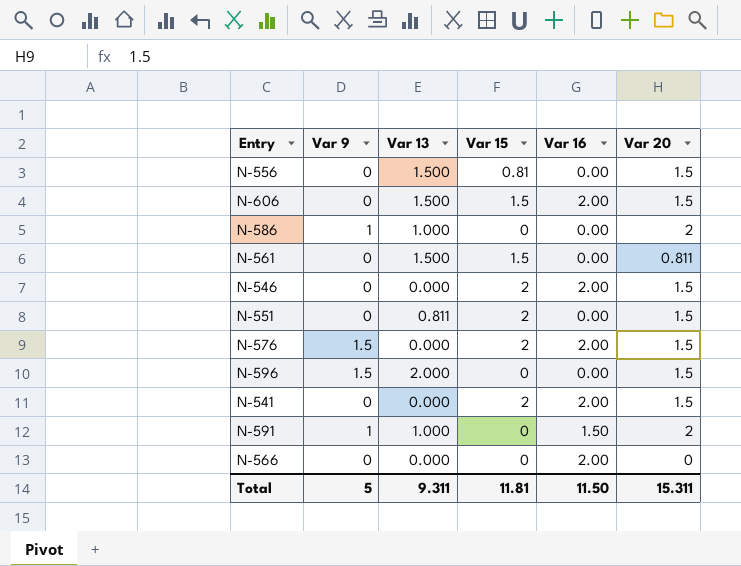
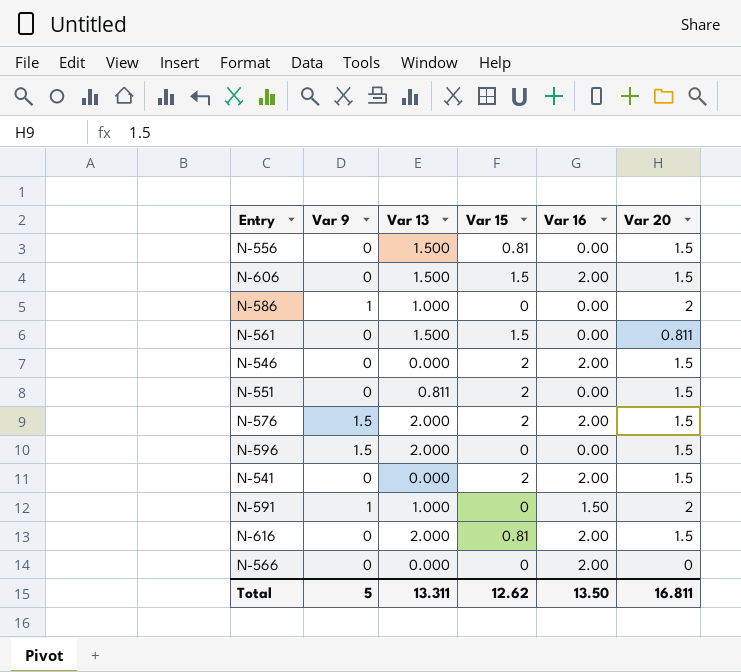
N-576 | Var 13: 0.000 -> 2.000
row N-616: none -> 0 | 2.000 | 0.81 | 2.00 | 1.5
Total | Var 13: 9.311 -> 13.311
Total | Var 15: 11.81 -> 12.62
Total | Var 16: 11.50 -> 13.50
Total | Var 20: 15.311 -> 16.811

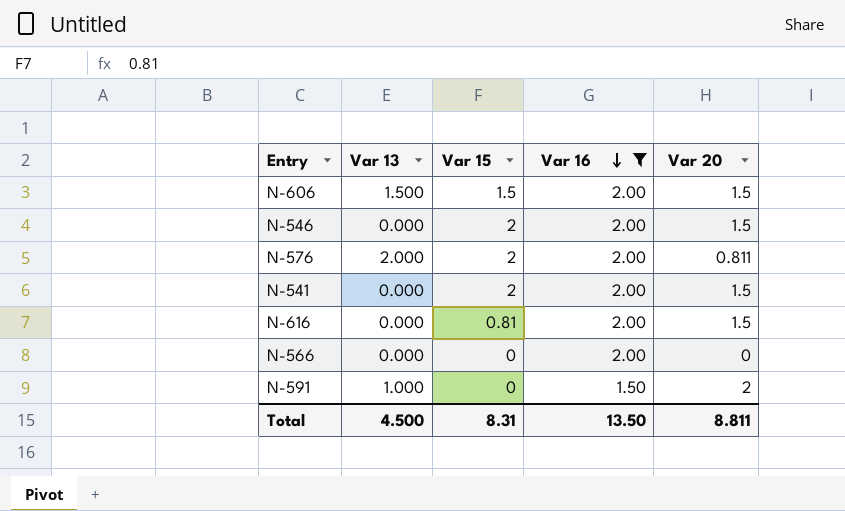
filter: none -> Var 16 != 0.00
row order: none -> Var 16 descending
column Var 9 | position: 2 -> none
N-576 | Var 20: 1.5 -> 0.811
N-616 | Var 13: 2.000 -> 0.000
Total | Var 13: 13.311 -> 4.500
Total | Var 15: 12.62 -> 8.31
Total | Var 20: 16.811 -> 8.811

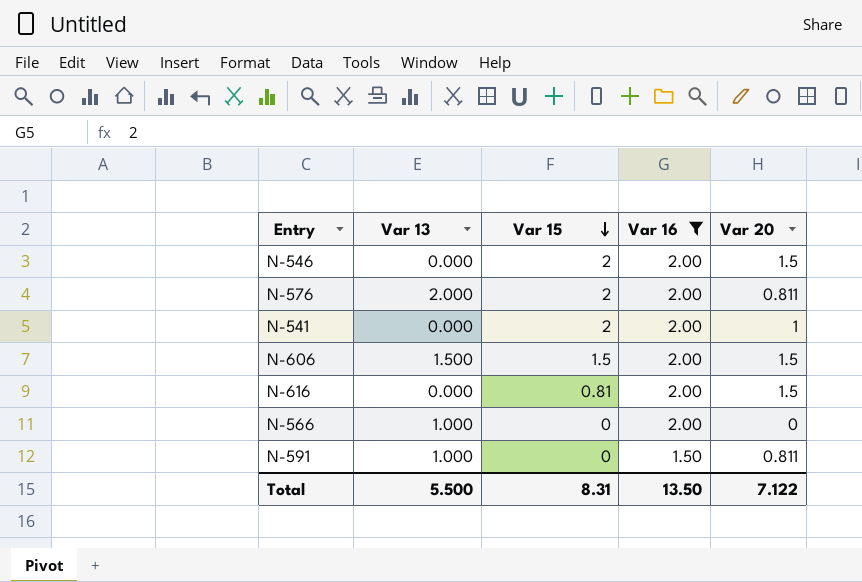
row order: Var 16 descending -> Var 15 descending
N-541 | Var 20: 1.5 -> 1
N-566 | Var 13: 0.000 -> 1.000
N-591 | Var 20: 2 -> 0.811
Total | Var 13: 4.500 -> 5.500
Total | Var 20: 8.811 -> 7.122

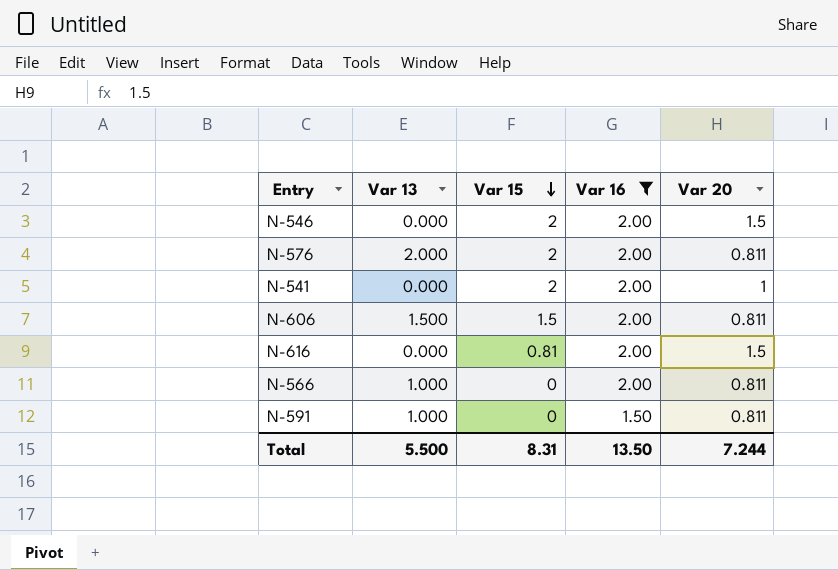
N-606 | Var 20: 1.5 -> 0.811
N-566 | Var 20: 0 -> 0.811
Total | Var 20: 7.122 -> 7.244

